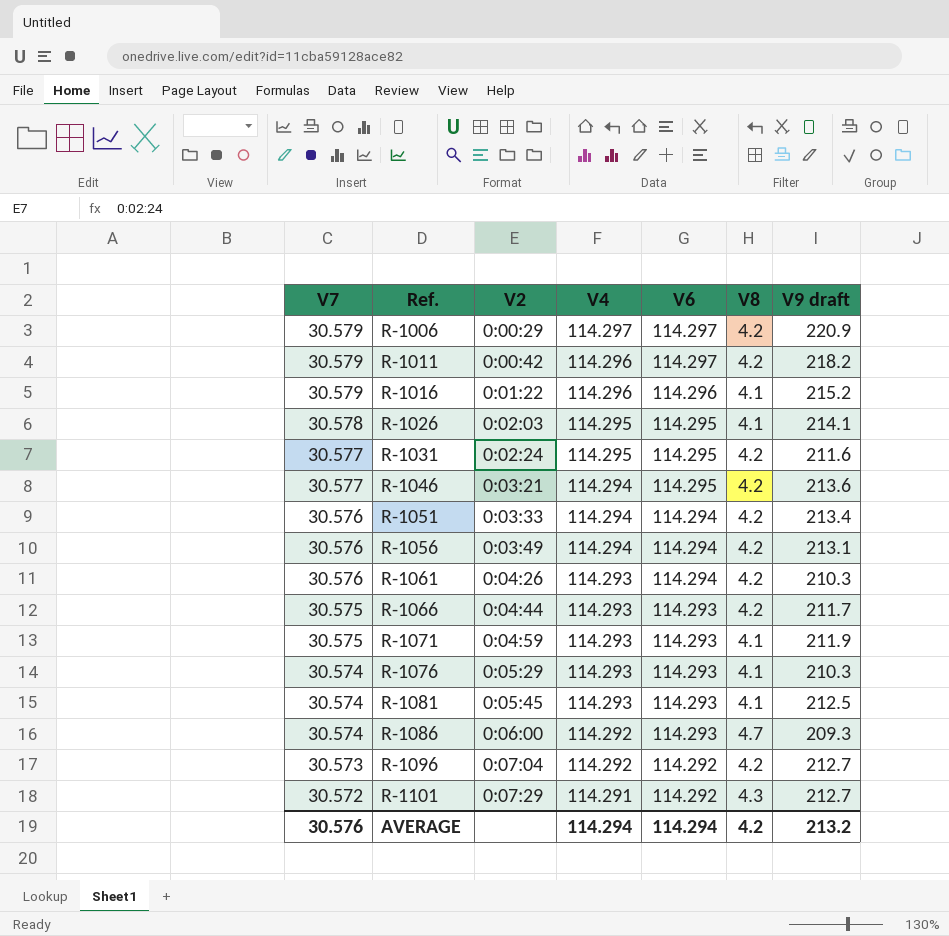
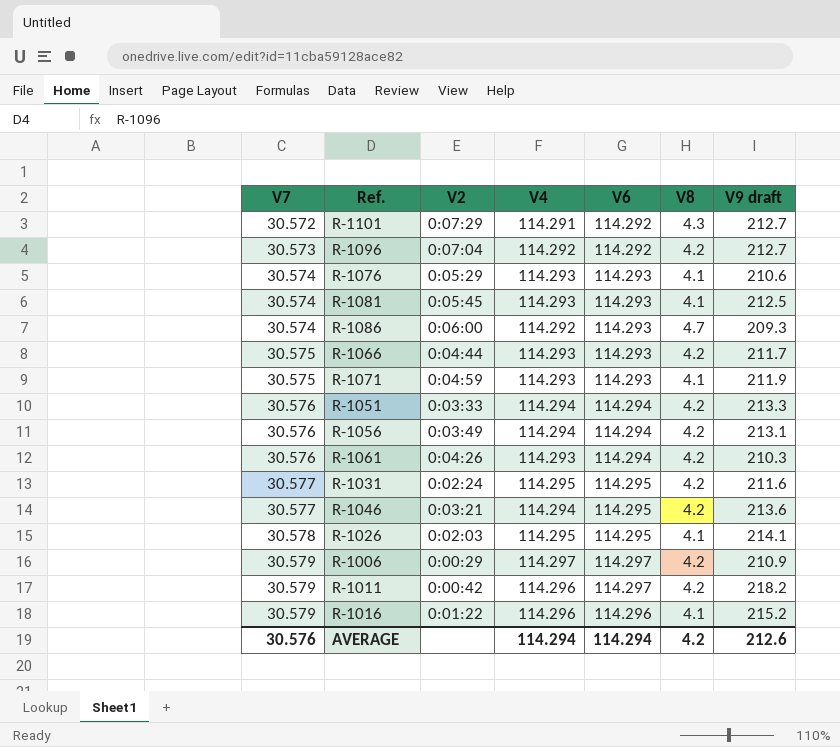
row order: V7 descending -> V7 ascending
R-1076 | V9 draft: 210.3 -> 210.6
R-1051 | V9 draft: 213.4 -> 213.3
R-1006 | V9 draft: 220.9 -> 210.9
AVERAGE | V9 draft: 213.2 -> 212.6

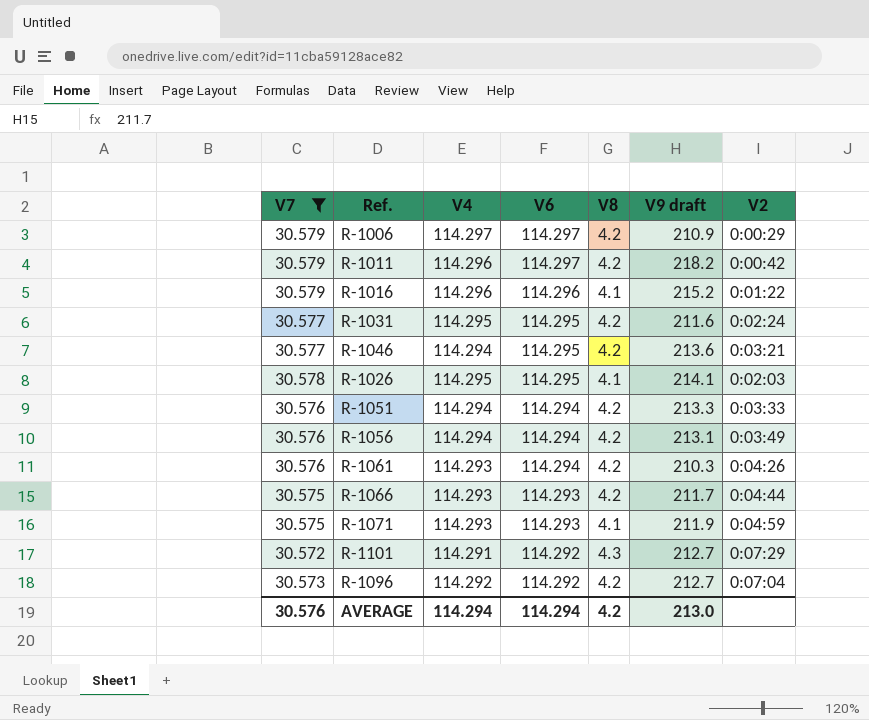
filter: none -> V7 != 30.574
row order: V7 ascending -> V6 descending
column V2 | position: 3 -> 7
AVERAGE | V9 draft: 212.6 -> 213.0

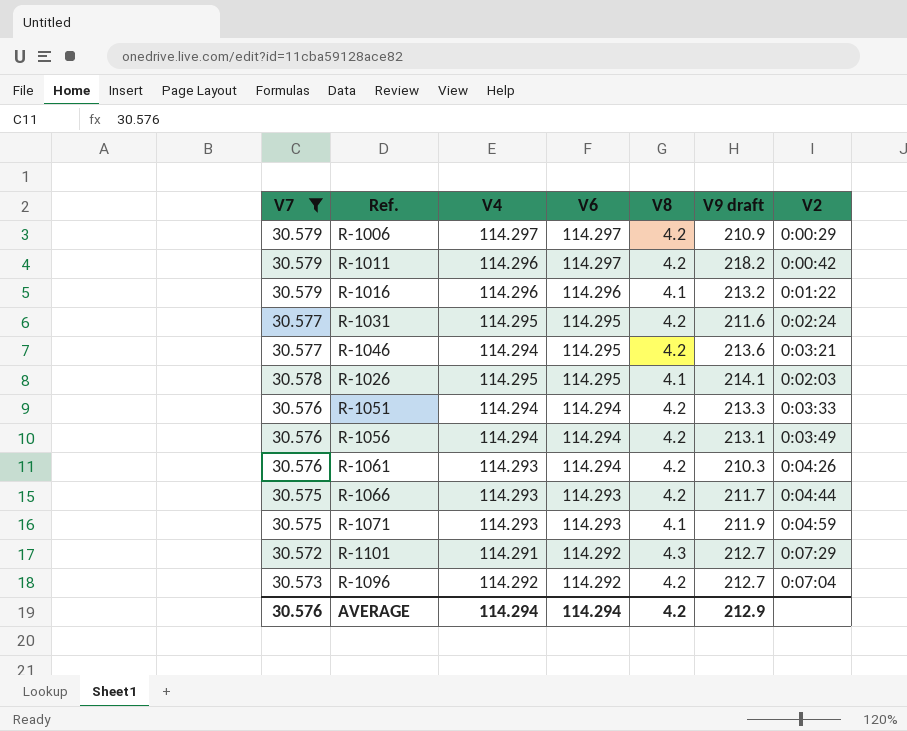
R-1016 | V9 draft: 215.2 -> 213.2
AVERAGE | V9 draft: 213.0 -> 212.9

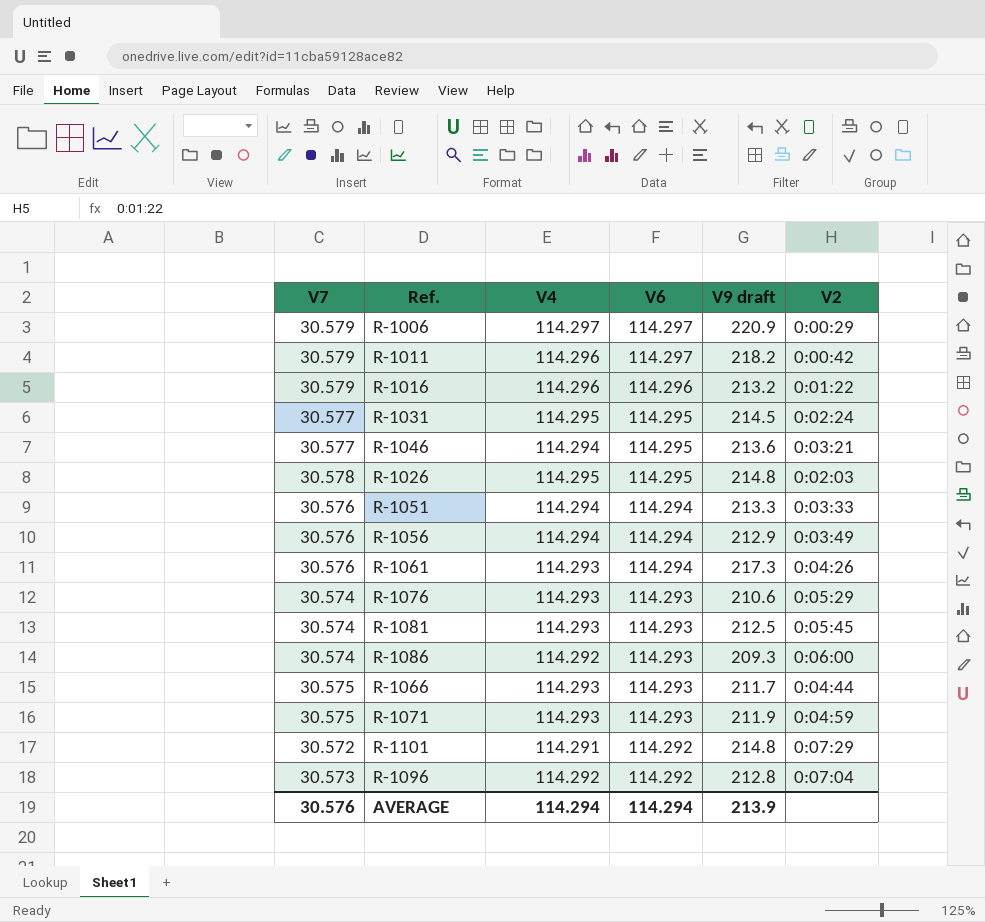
filter: V7 != 30.574 -> none
column V8 | position: 5 -> none
R-1006 | V9 draft: 210.9 -> 220.9
R-1031 | V9 draft: 211.6 -> 214.5
R-1026 | V9 draft: 214.1 -> 214.8
R-1056 | V9 draft: 213.1 -> 212.9
R-1061 | V9 draft: 210.3 -> 217.3
R-1101 | V9 draft: 212.7 -> 214.8
R-1096 | V9 draft: 212.7 -> 212.8
AVERAGE | V9 draft: 212.9 -> 213.9

